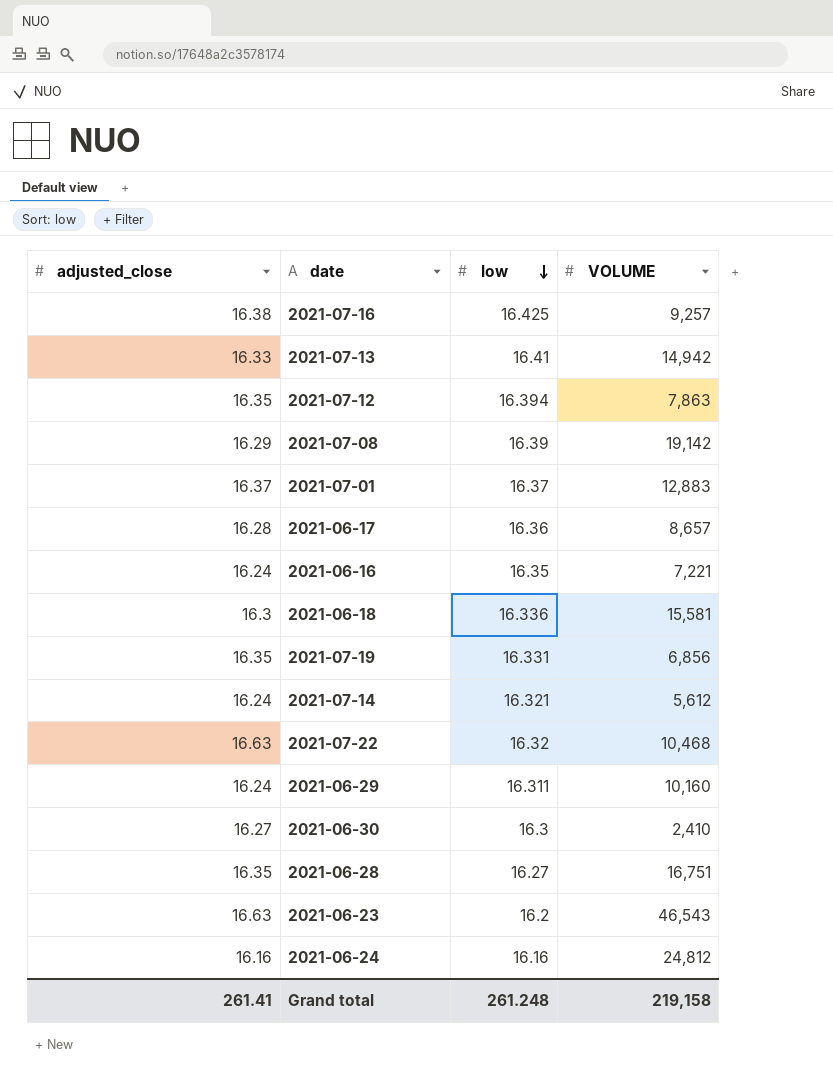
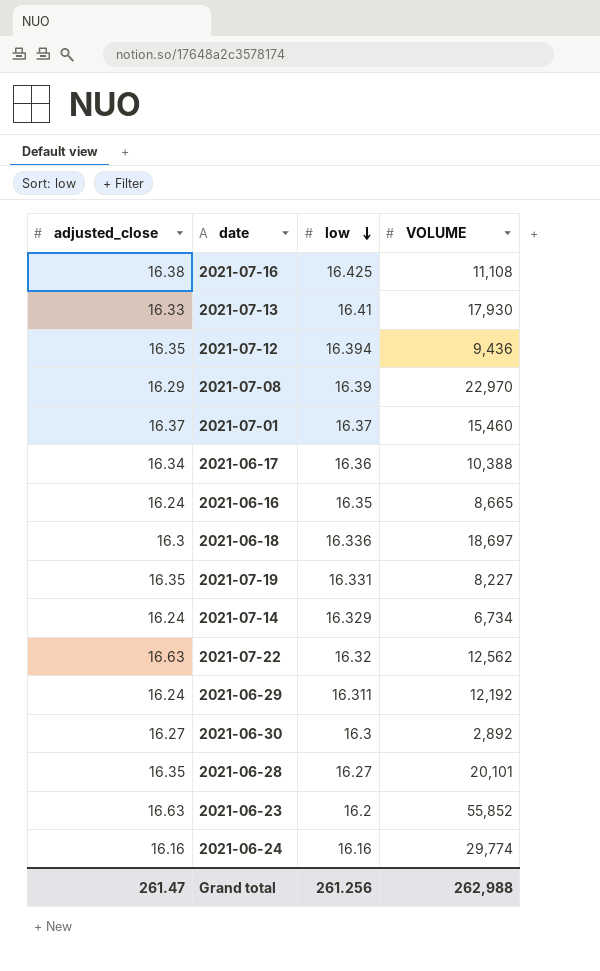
2021-07-16 | VOLUME: 9,257 -> 11,108
2021-07-13 | VOLUME: 14,942 -> 17,930
2021-07-12 | VOLUME: 7,863 -> 9,436
2021-07-08 | VOLUME: 19,142 -> 22,970
2021-07-01 | VOLUME: 12,883 -> 15,460
2021-06-17 | adjusted_close: 16.28 -> 16.34
2021-06-17 | VOLUME: 8,657 -> 10,388
2021-06-16 | VOLUME: 7,221 -> 8,665
2021-06-18 | VOLUME: 15,581 -> 18,697
2021-07-19 | VOLUME: 6,856 -> 8,227
2021-07-14 | low: 16.321 -> 16.329
2021-07-14 | VOLUME: 5,612 -> 6,734
2021-07-22 | VOLUME: 10,468 -> 12,562
2021-06-29 | VOLUME: 10,160 -> 12,192
2021-06-30 | VOLUME: 2,410 -> 2,892
2021-06-28 | VOLUME: 16,751 -> 20,101
2021-06-23 | VOLUME: 46,543 -> 55,852
2021-06-24 | VOLUME: 24,812 -> 29,774
Grand total | adjusted_close: 261.41 -> 261.47
Grand total | low: 261.248 -> 261.256
Grand total | VOLUME: 219,158 -> 262,988

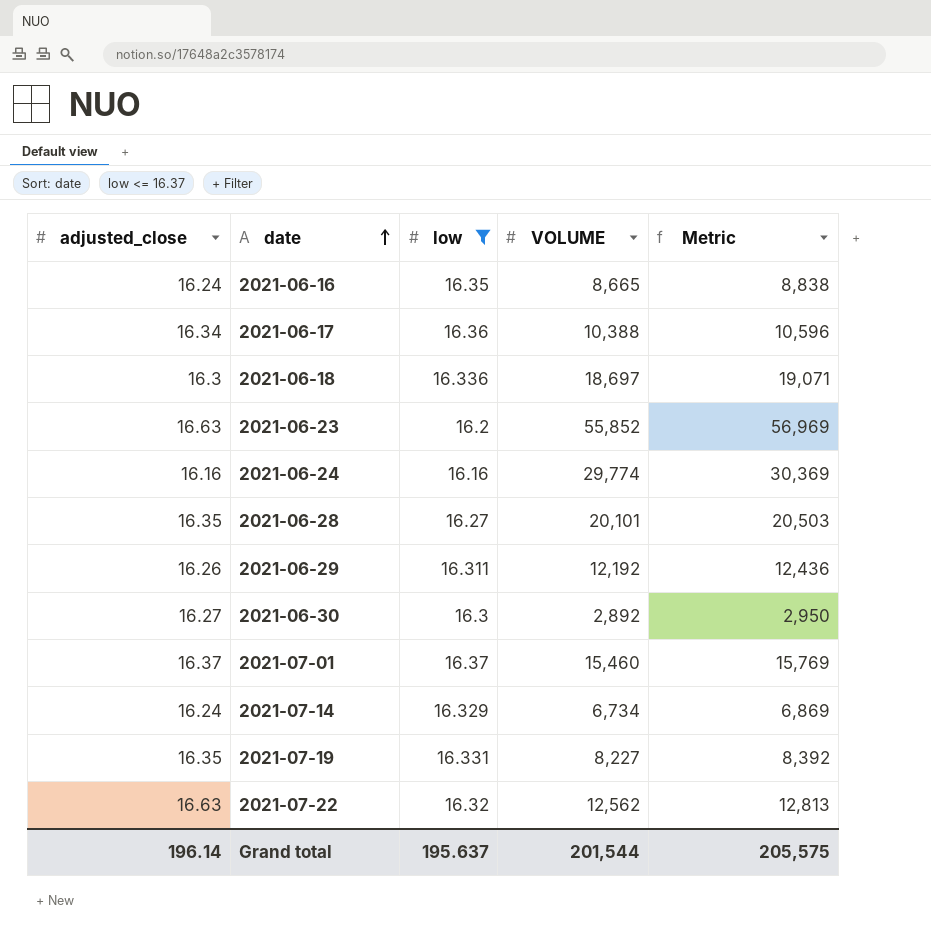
filter: none -> low <= 16.37
row order: low descending -> date ascending
column Metric | formula: none -> [VOLUME] * 1.02
2021-06-29 | adjusted_close: 16.24 -> 16.26
Grand total | adjusted_close: 261.47 -> 196.14
Grand total | low: 261.256 -> 195.637
Grand total | VOLUME: 262,988 -> 201,544

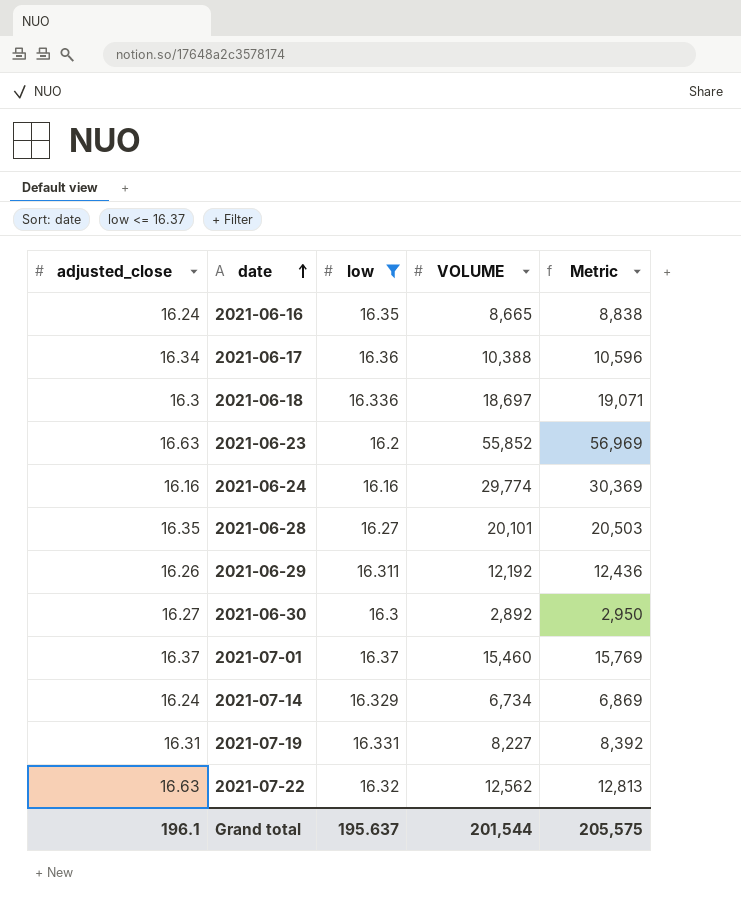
2021-07-19 | adjusted_close: 16.35 -> 16.31
Grand total | adjusted_close: 196.14 -> 196.1

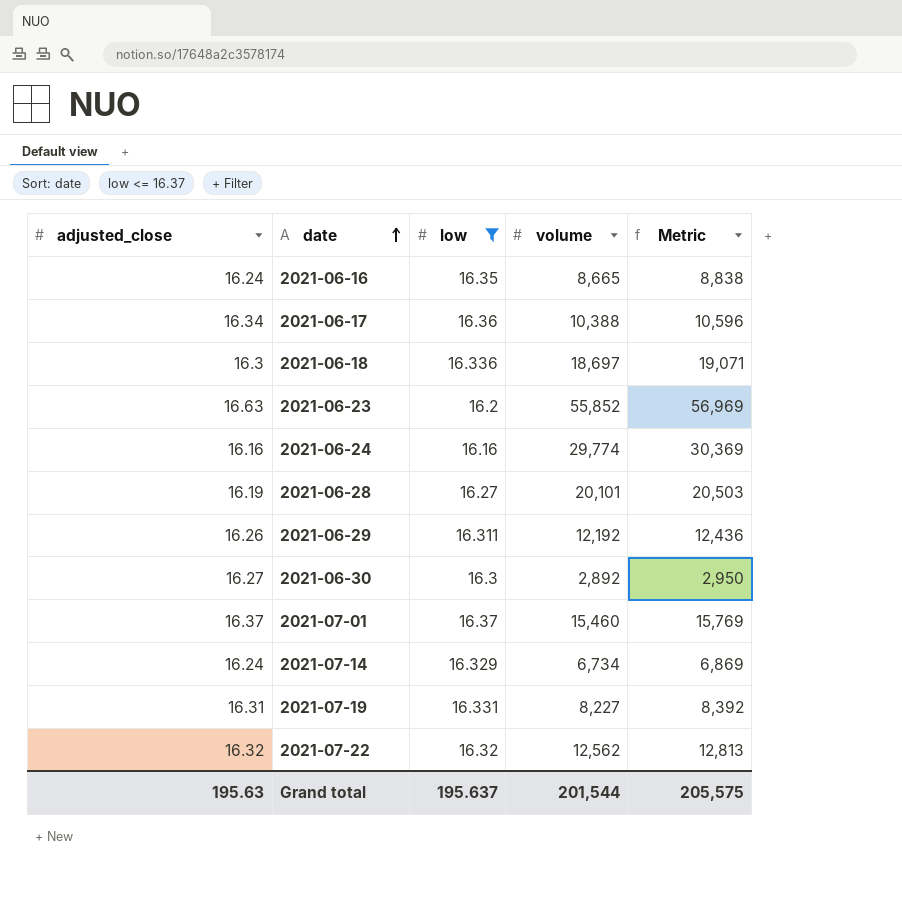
column name: VOLUME -> volume
2021-06-28 | adjusted_close: 16.35 -> 16.19
2021-07-22 | adjusted_close: 16.63 -> 16.32
Grand total | adjusted_close: 196.1 -> 195.63

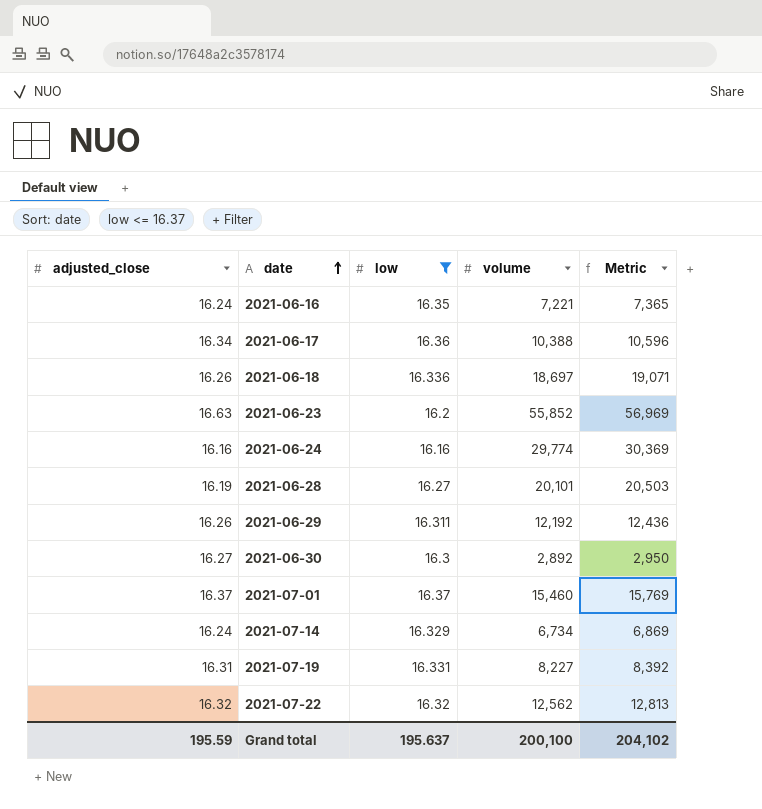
2021-06-16 | volume: 8,665 -> 7,221
2021-06-16 | Metric: 8,838 -> 7,365
2021-06-18 | adjusted_close: 16.3 -> 16.26
Grand total | adjusted_close: 195.63 -> 195.59
Grand total | volume: 201,544 -> 200,100
Grand total | Metric: 205,575 -> 204,102

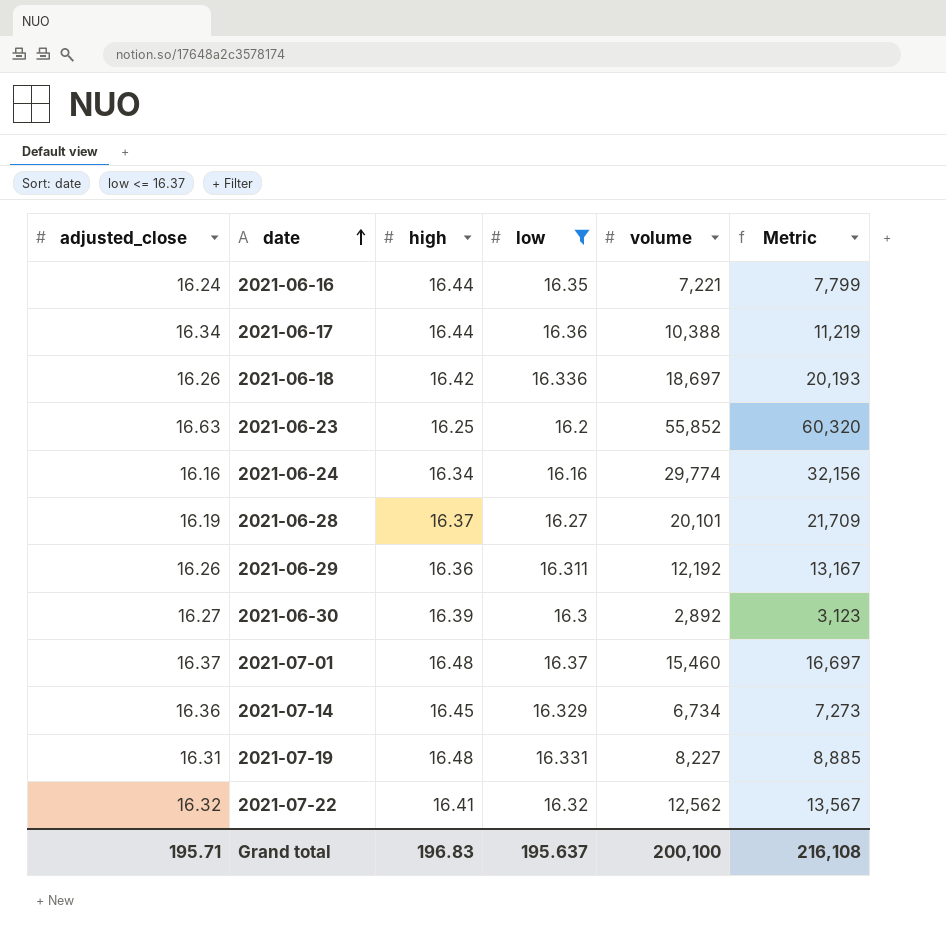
column high | position: none -> 3
column Metric | formula: [volume] * 1.02 -> [volume] * 1.08
2021-07-14 | adjusted_close: 16.24 -> 16.36
Grand total | adjusted_close: 195.59 -> 195.71
Grand total | Metric: 204,102 -> 216,108

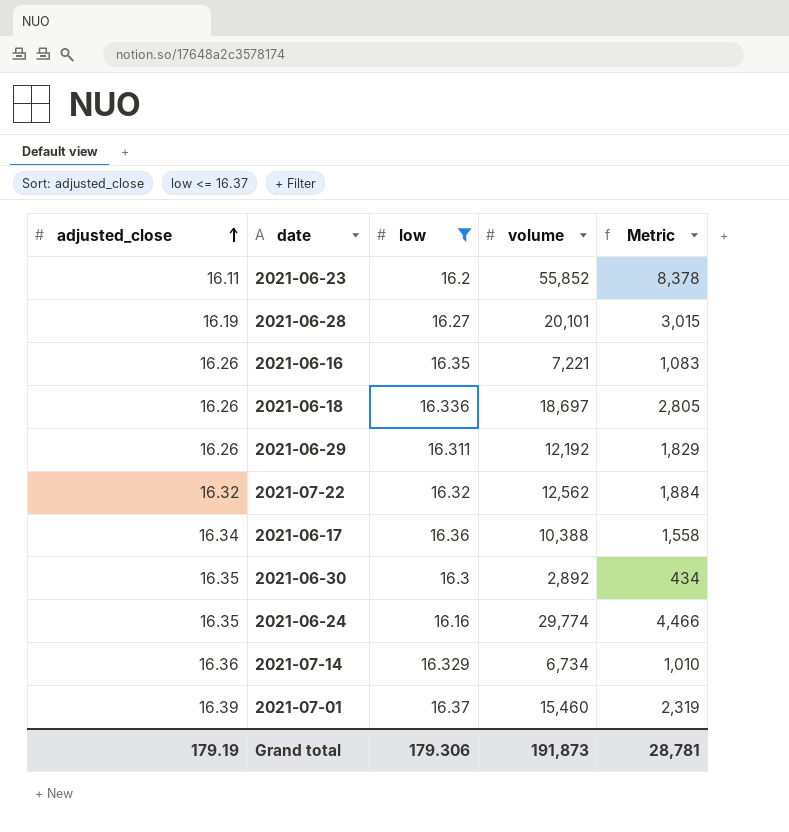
row order: date ascending -> adjusted_close ascending
column high | position: 3 -> none
column Metric | formula: [volume] * 1.08 -> [volume] * 0.15
row 2021-07-19: 16.31 | 16.48 | 16.331 | 8,227 | 8,885 -> none
2021-06-23 | adjusted_close: 16.63 -> 16.11
2021-06-16 | adjusted_close: 16.24 -> 16.26
2021-06-30 | adjusted_close: 16.27 -> 16.35
2021-06-24 | adjusted_close: 16.16 -> 16.35
2021-07-01 | adjusted_close: 16.37 -> 16.39
Grand total | adjusted_close: 195.71 -> 179.19
Grand total | low: 195.637 -> 179.306
Grand total | volume: 200,100 -> 191,873
Grand total | Metric: 216,108 -> 28,781

